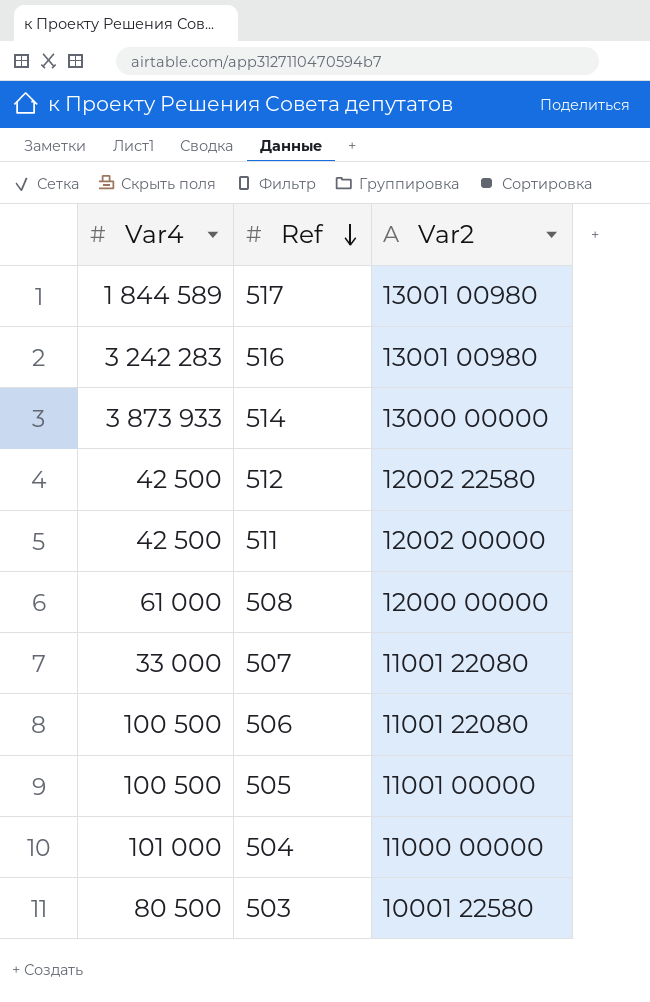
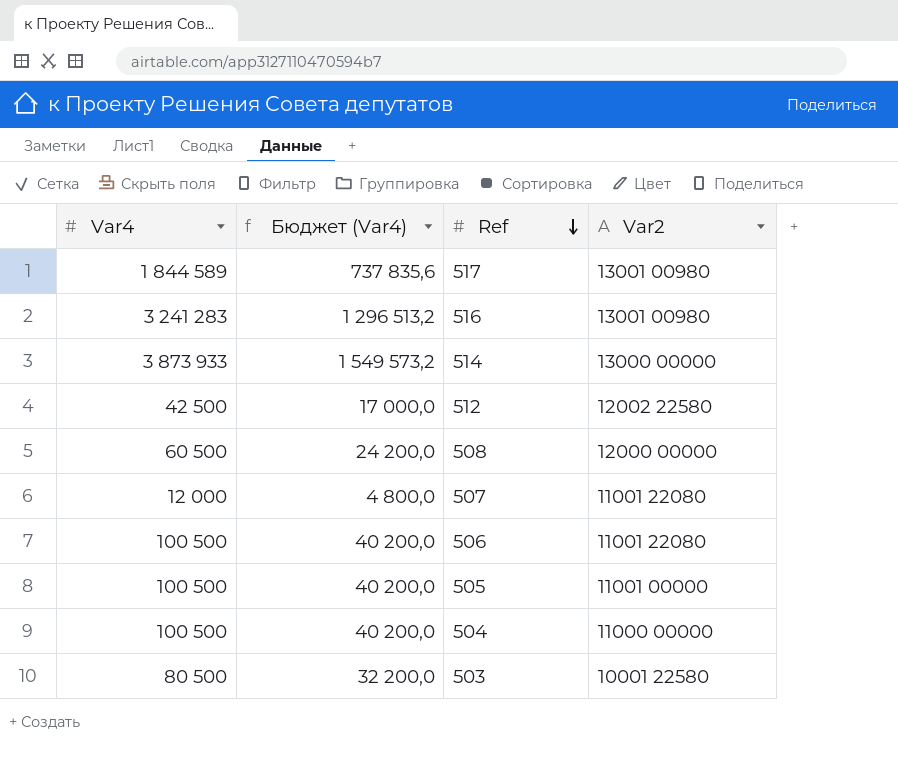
column Бюджет (Var4) | formula: none -> [Var4] * 0,4
row 511: 42 500 | 12002 00000 -> none
516 | Var4: 3 242 283 -> 3 241 283
508 | Var4: 61 000 -> 60 500
507 | Var4: 33 000 -> 12 000
504 | Var4: 101 000 -> 100 500

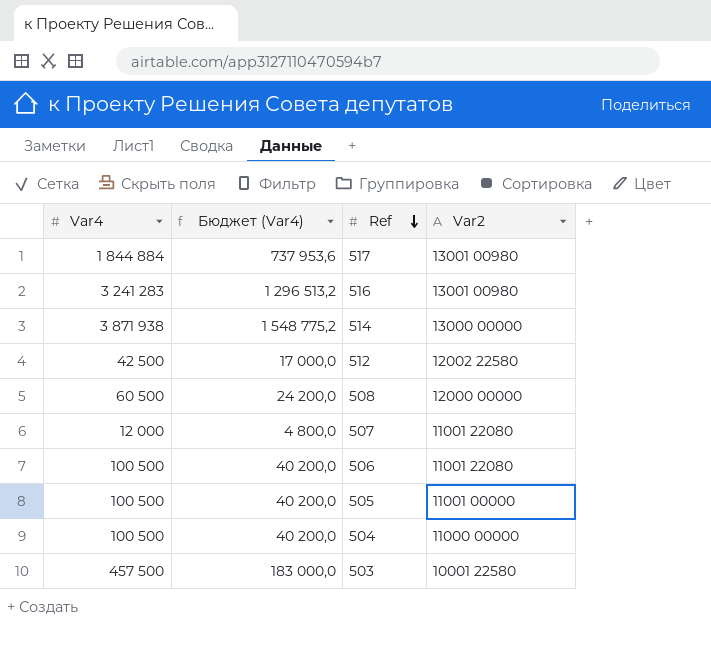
517 | Var4: 1 844 589 -> 1 844 884
517 | Бюджет (Var4): 737 835,6 -> 737 953,6
514 | Var4: 3 873 933 -> 3 871 938
514 | Бюджет (Var4): 1 549 573,2 -> 1 548 775,2
503 | Var4: 80 500 -> 457 500
503 | Бюджет (Var4): 32 200,0 -> 183 000,0

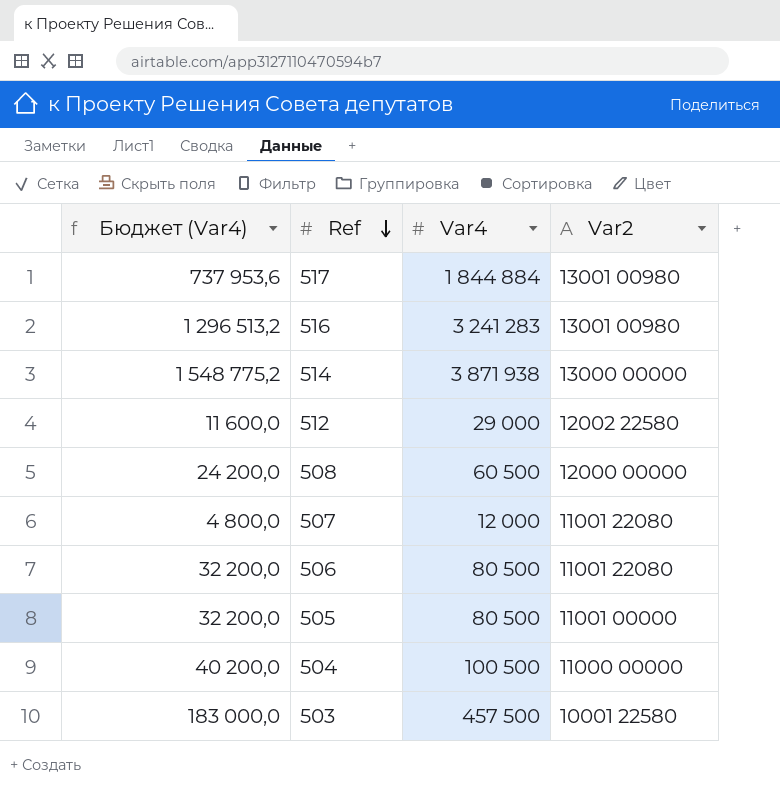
column Var4 | position: 1 -> 3
512 | Бюджет (Var4): 17 000,0 -> 11 600,0
512 | Var4: 42 500 -> 29 000
506 | Бюджет (Var4): 40 200,0 -> 32 200,0
506 | Var4: 100 500 -> 80 500
505 | Бюджет (Var4): 40 200,0 -> 32 200,0
505 | Var4: 100 500 -> 80 500

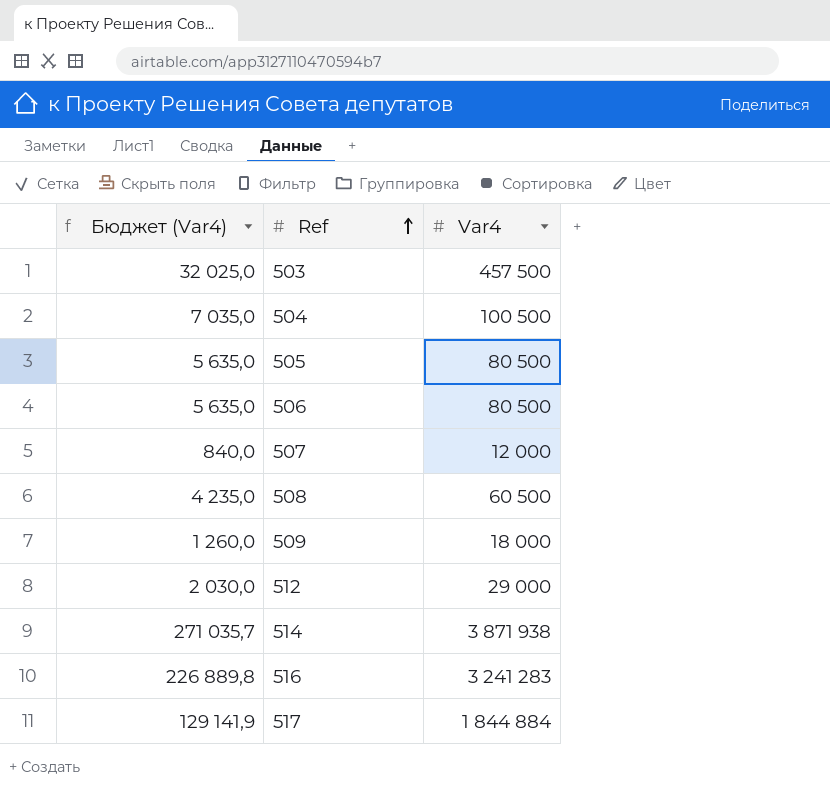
row order: Ref descending -> Ref ascending
column Var2 | position: 4 -> none
column Бюджет (Var4) | formula: [Var4] * 0,4 -> [Var4] * 0,07
row 509: none -> 1 260,0 | 18 000

